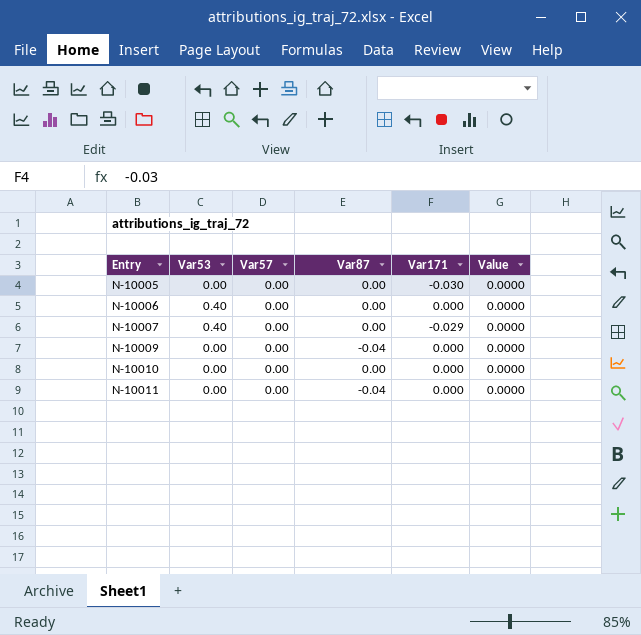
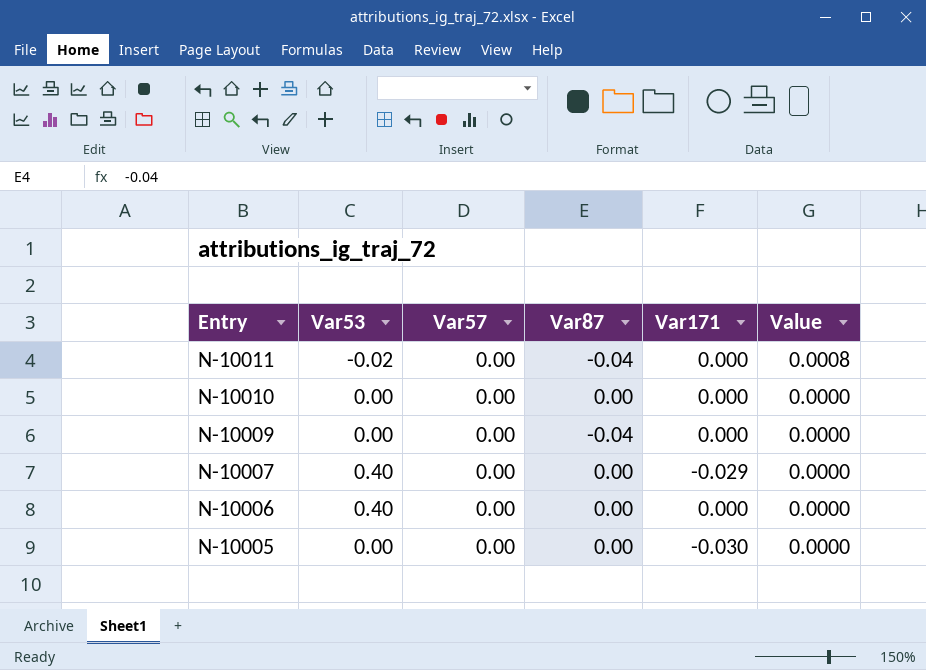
row order: Entry ascending -> Entry descending
N-10011 | Var53: 0.00 -> -0.02
N-10011 | Value: 0.0000 -> 0.0008

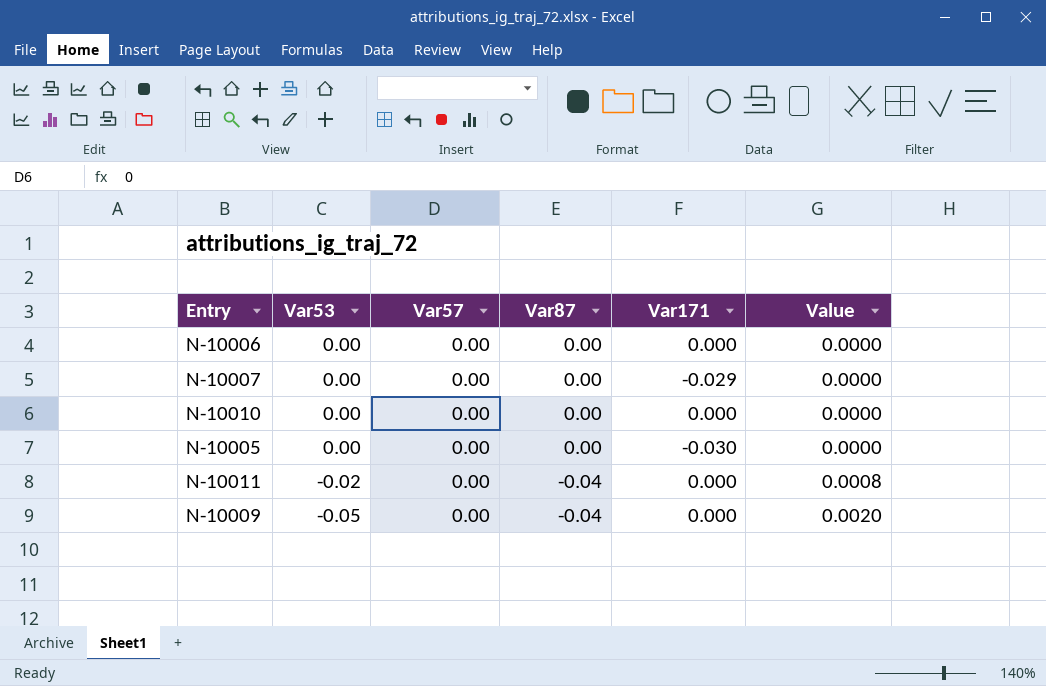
row order: Entry descending -> Var53 descending
N-10006 | Var53: 0.40 -> 0.00
N-10007 | Var53: 0.40 -> 0.00
N-10009 | Var53: 0.00 -> -0.05
N-10009 | Value: 0.0000 -> 0.0020

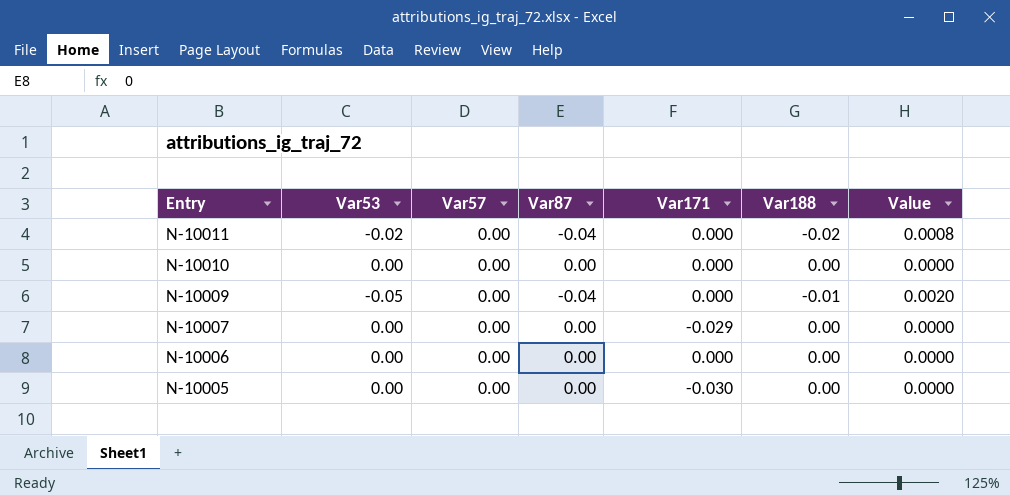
row order: Var53 descending -> Entry descending
column Var188 | position: none -> 6

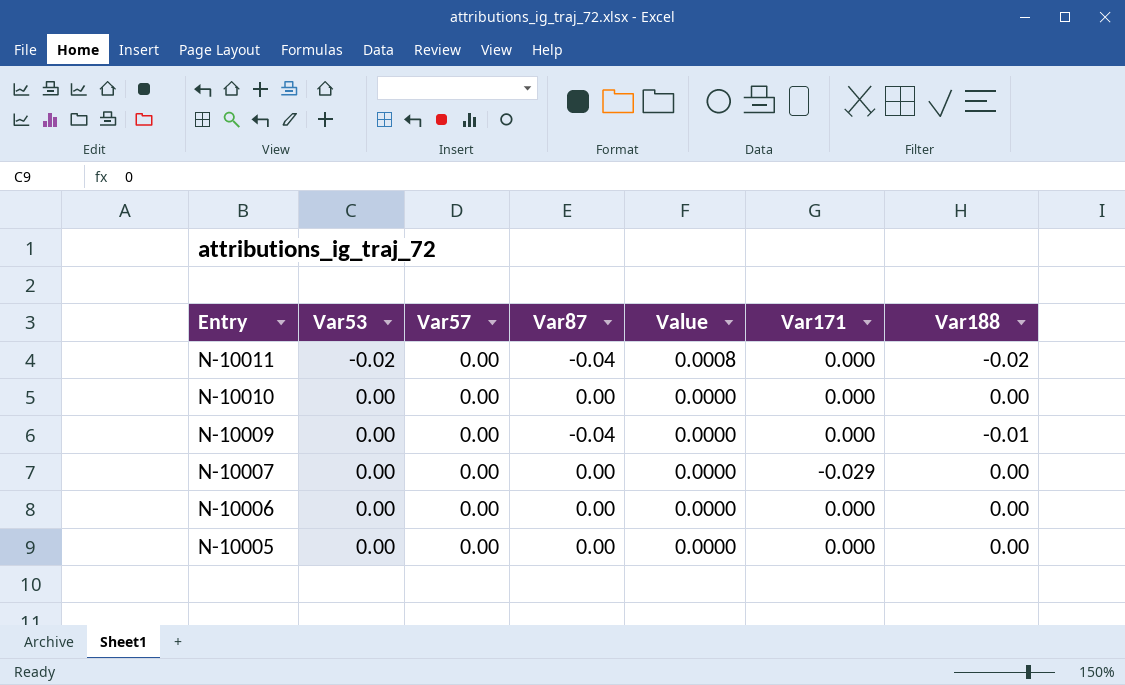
column Value | position: 7 -> 5
N-10009 | Var53: -0.05 -> 0.00
N-10009 | Value: 0.0020 -> 0.0000
N-10005 | Var171: -0.030 -> 0.000

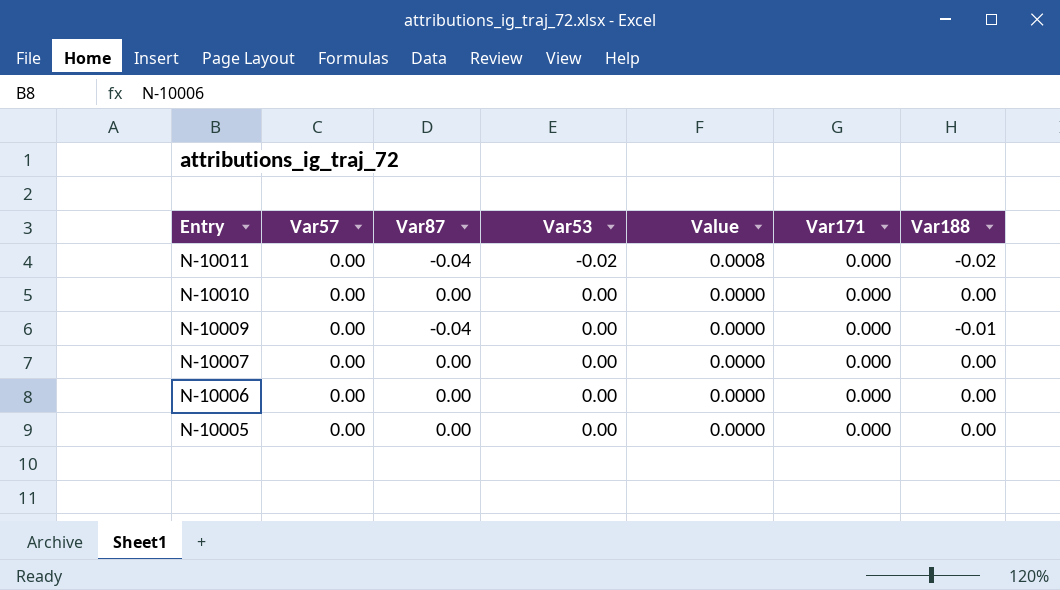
column Var53 | position: 2 -> 4
N-10007 | Var171: -0.029 -> 0.000

